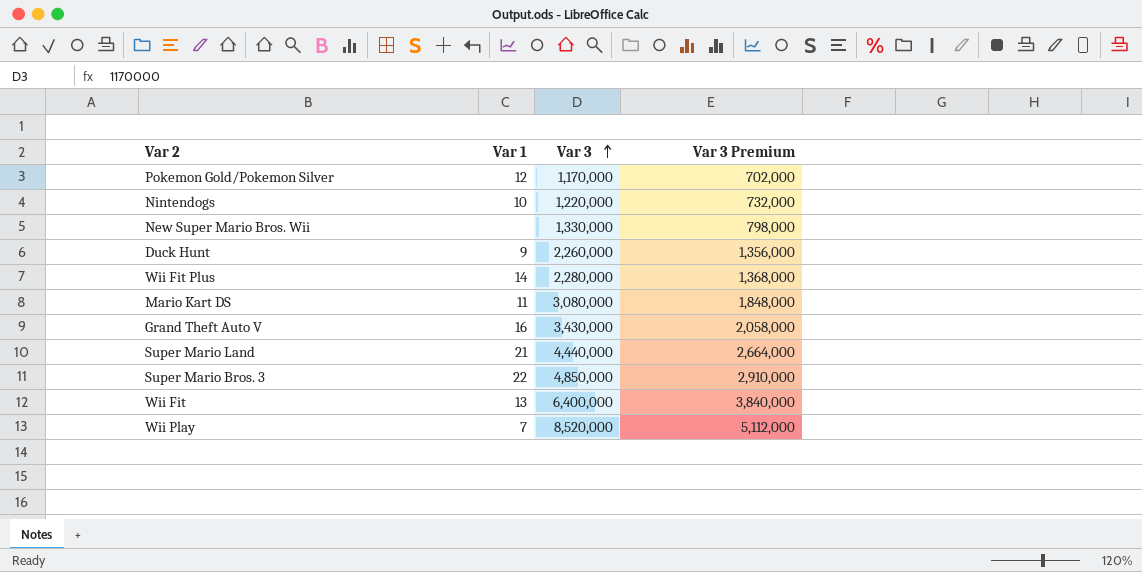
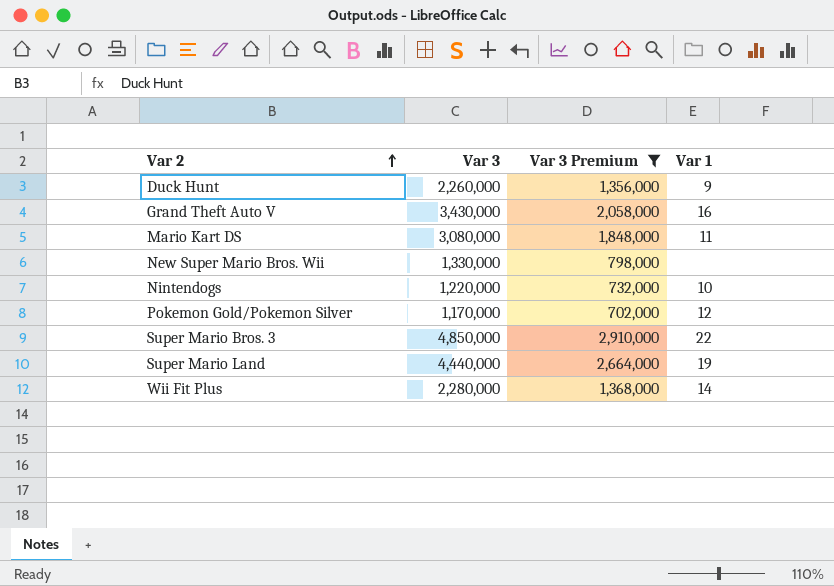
filter: none -> Var 3 Premium <= 2,910,000
row order: Var 3 ascending -> Var 2 ascending
column Var 1 | position: 2 -> 4
Super Mario Land | Var 1: 21 -> 19

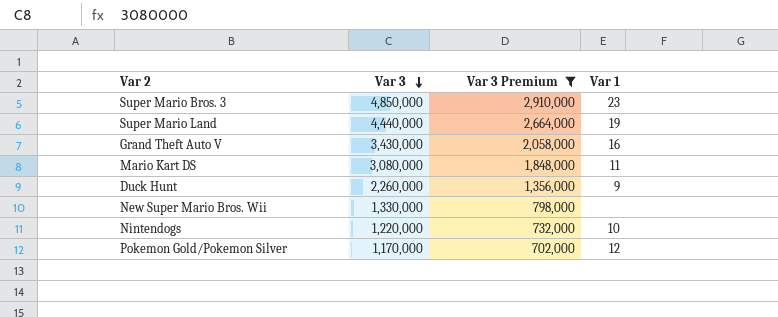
row order: Var 2 ascending -> Var 3 descending
row Wii Fit Plus: 2,280,000 | 1,368,000 | 14 -> none
Super Mario Bros. 3 | Var 1: 22 -> 23

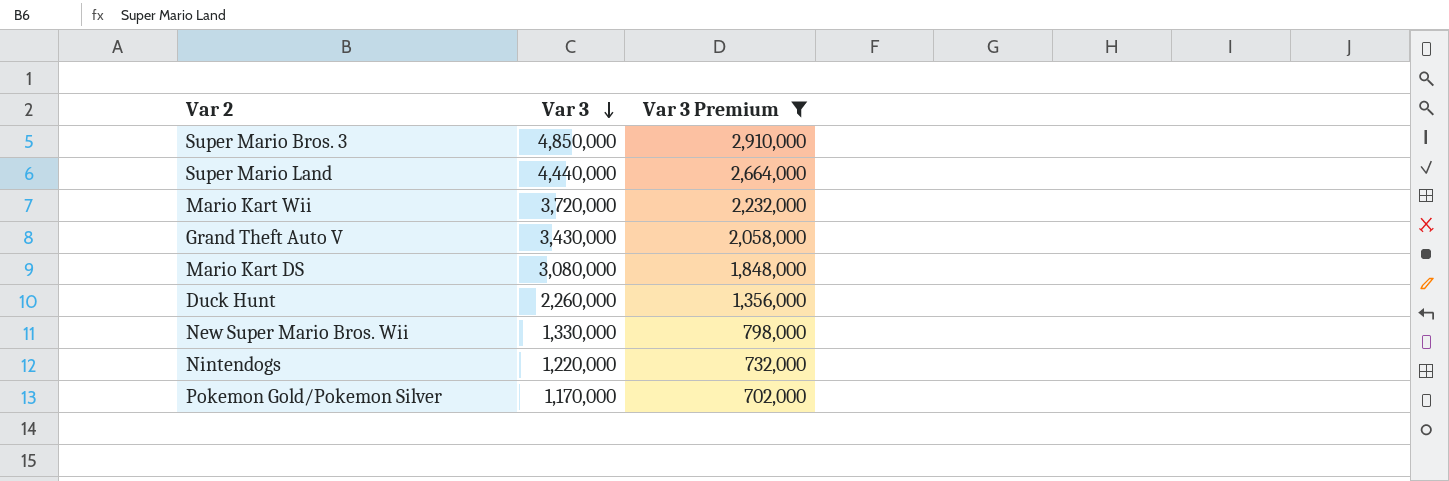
column Var 1 | position: 4 -> none
row Mario Kart Wii: none -> 3,720,000 | 2,232,000

